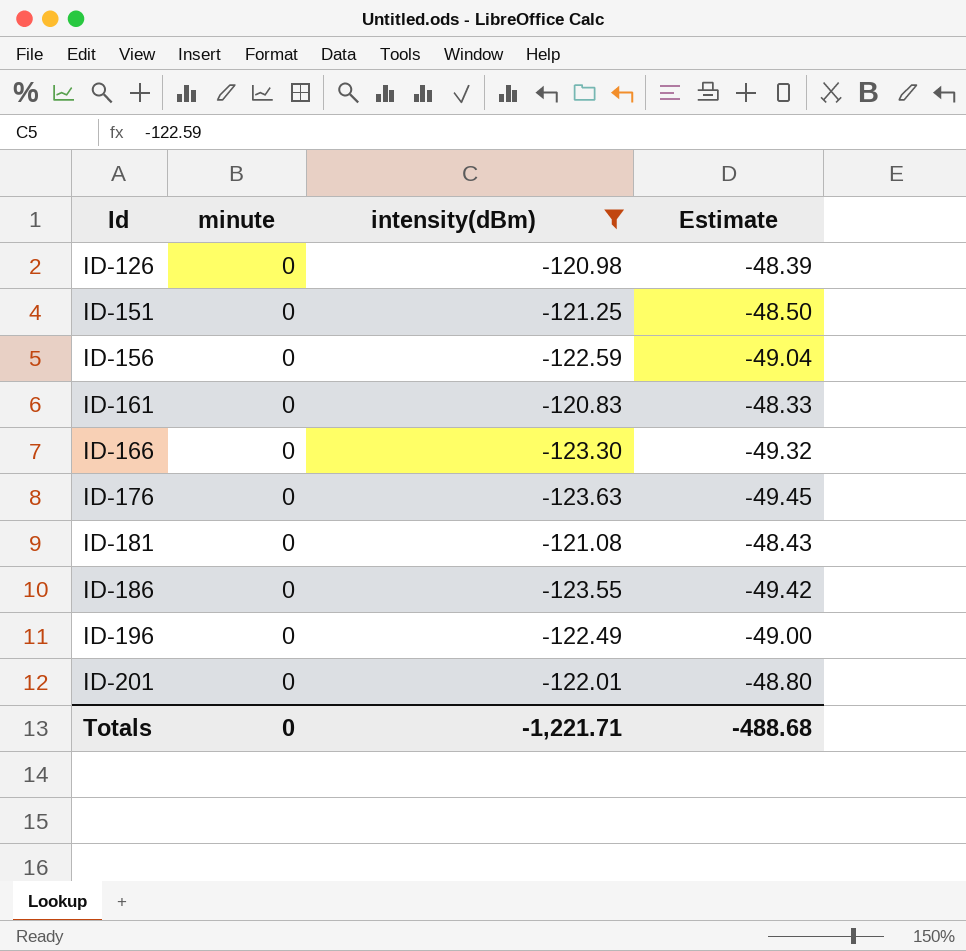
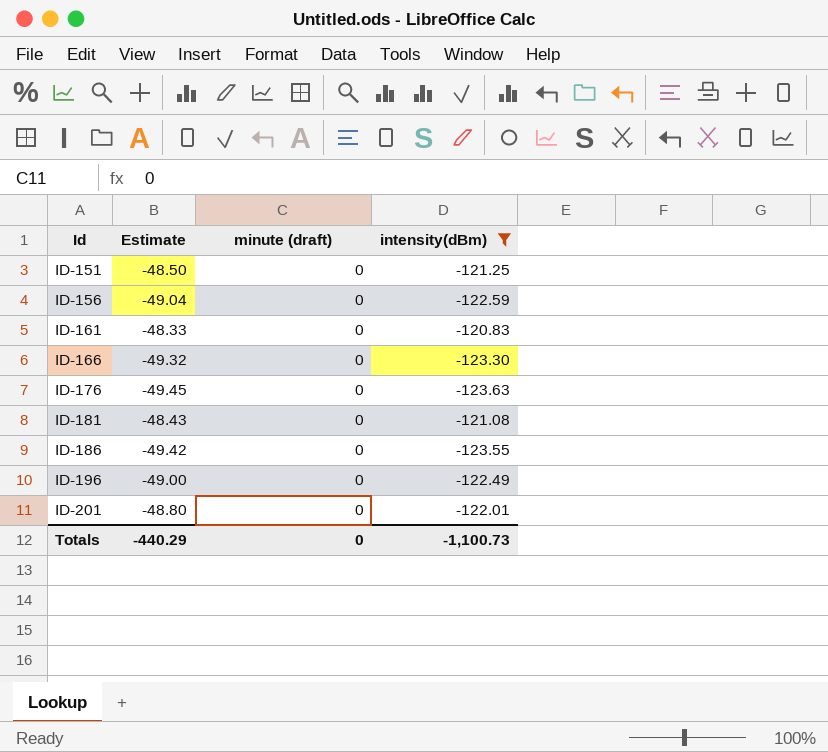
column Estimate | position: 4 -> 2
column name: minute -> minute (draft)
row ID-126: 0 | -120.98 | -48.39 -> none
Totals | Estimate: -488.68 -> -440.29
Totals | intensity(dBm): -1,221.71 -> -1,100.73

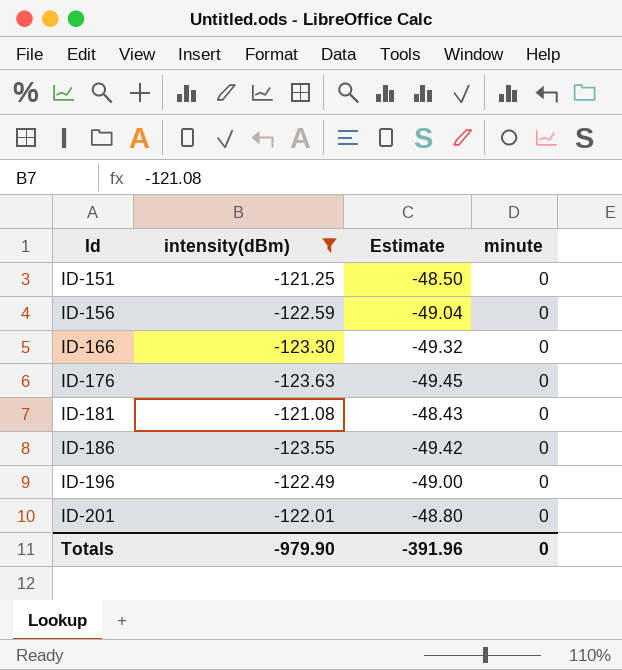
column intensity(dBm) | position: 4 -> 2
column name: minute (draft) -> minute
row ID-161: -48.33 | 0 | -120.83 -> none
Totals | intensity(dBm): -1,100.73 -> -979.90
Totals | Estimate: -440.29 -> -391.96

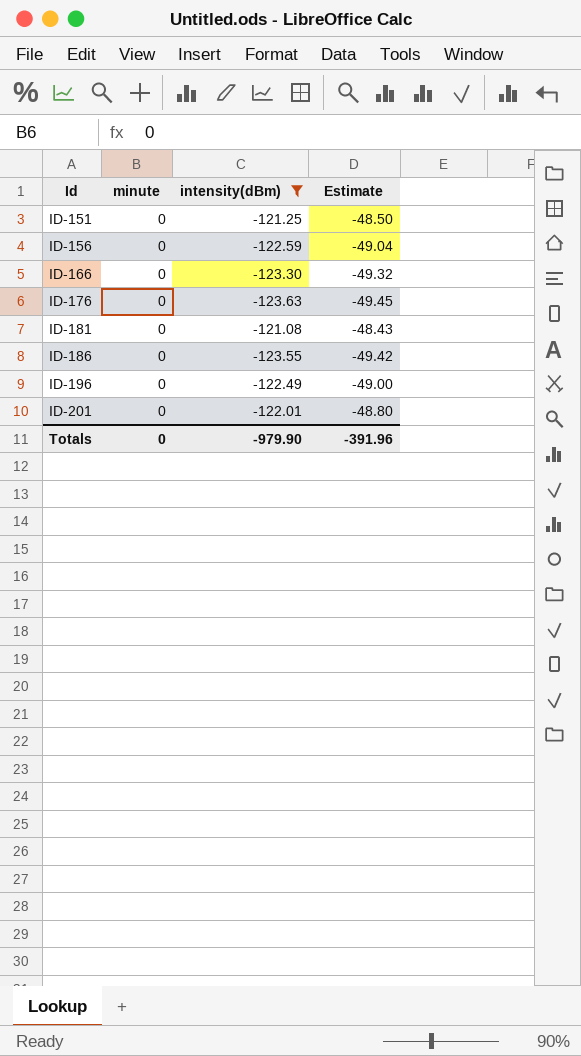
column minute | position: 4 -> 2

